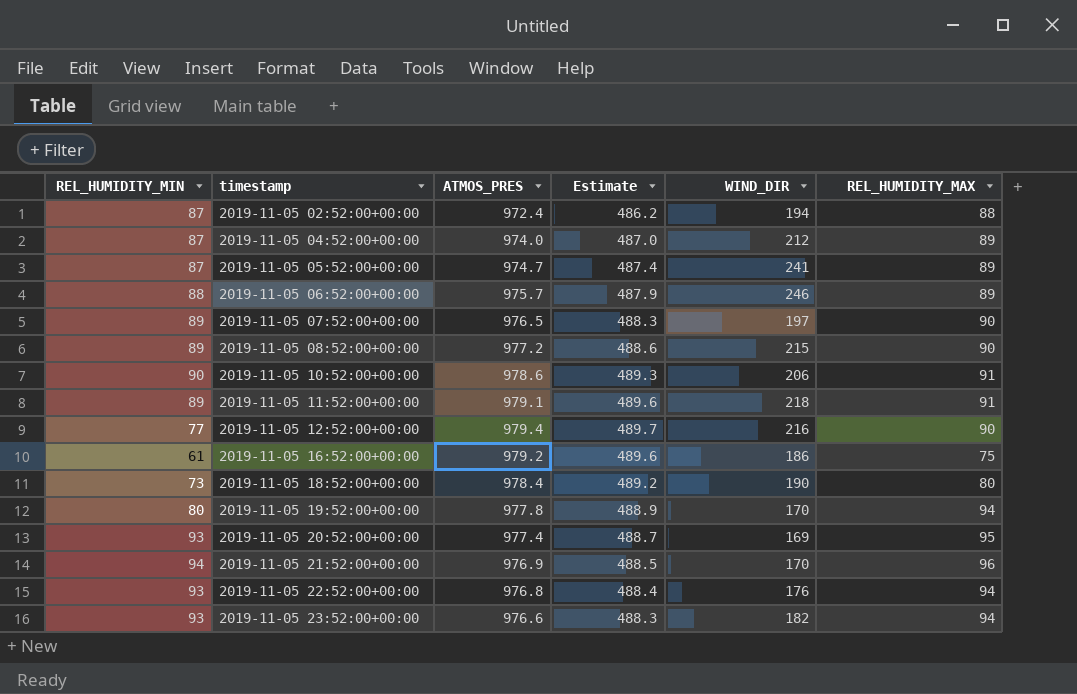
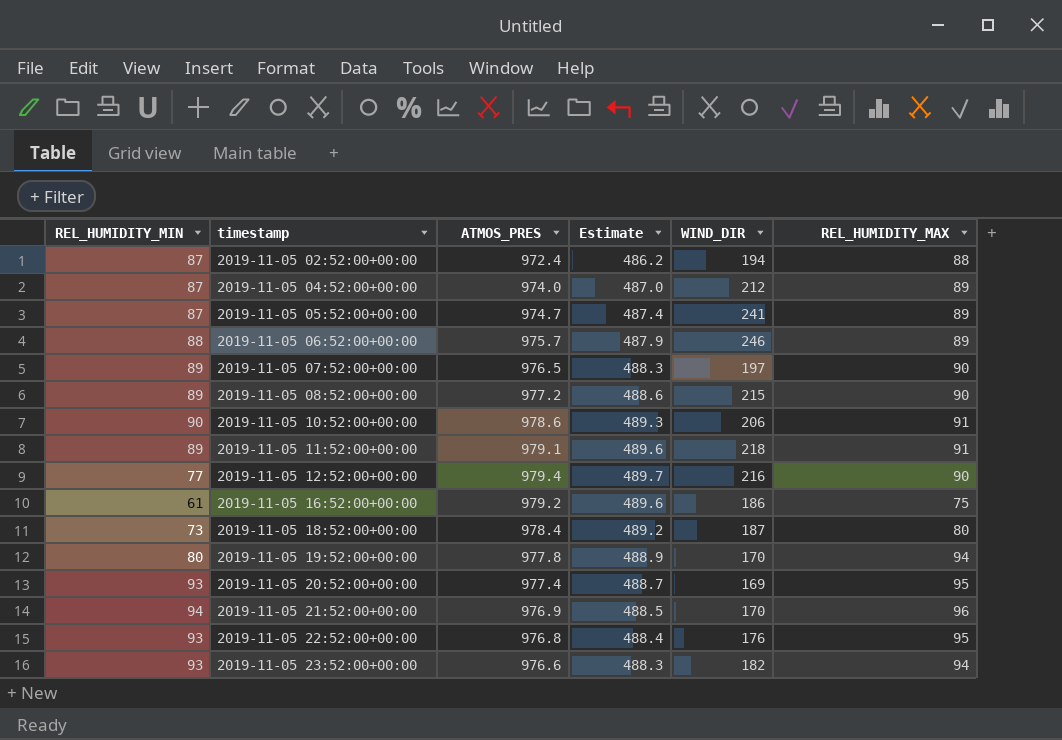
2019-11-05 18:52:00+00:00 | WIND_DIR: 190 -> 187
2019-11-05 22:52:00+00:00 | REL_HUMIDITY_MAX: 94 -> 95

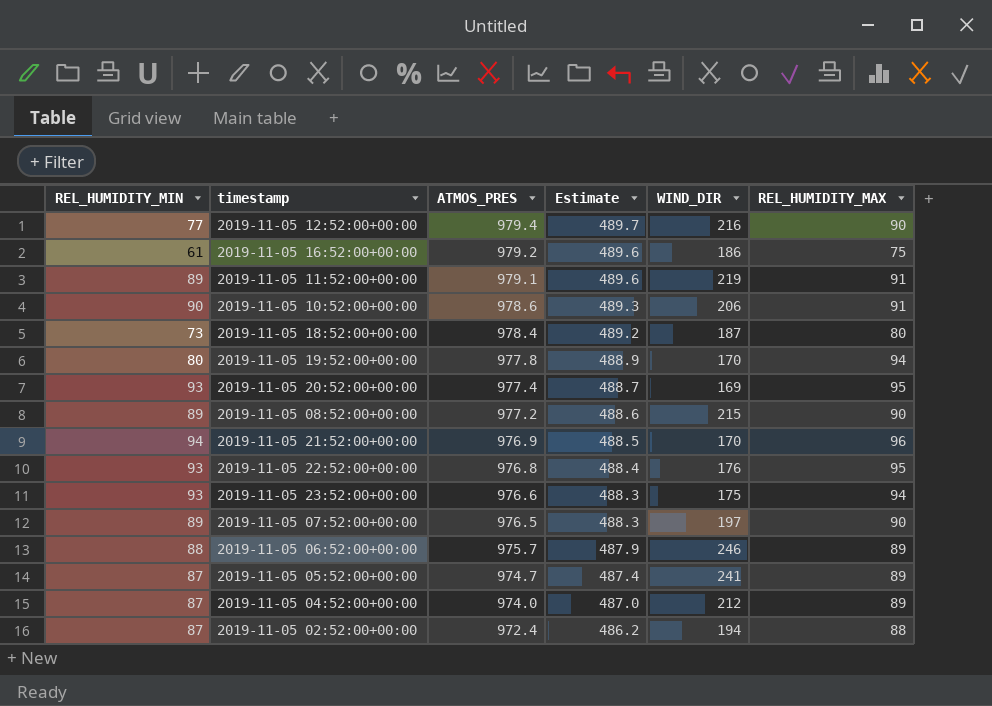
row order: timestamp ascending -> ATMOS_PRES descending
2019-11-05 11:52:00+00:00 | WIND_DIR: 218 -> 219
2019-11-05 23:52:00+00:00 | WIND_DIR: 182 -> 175

